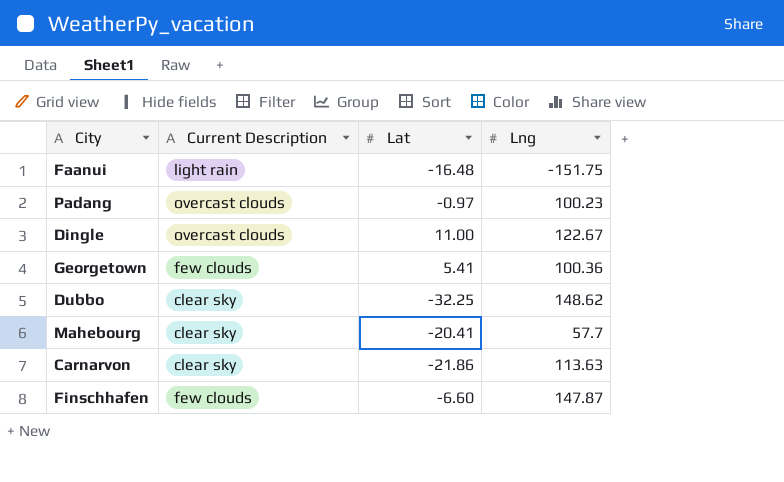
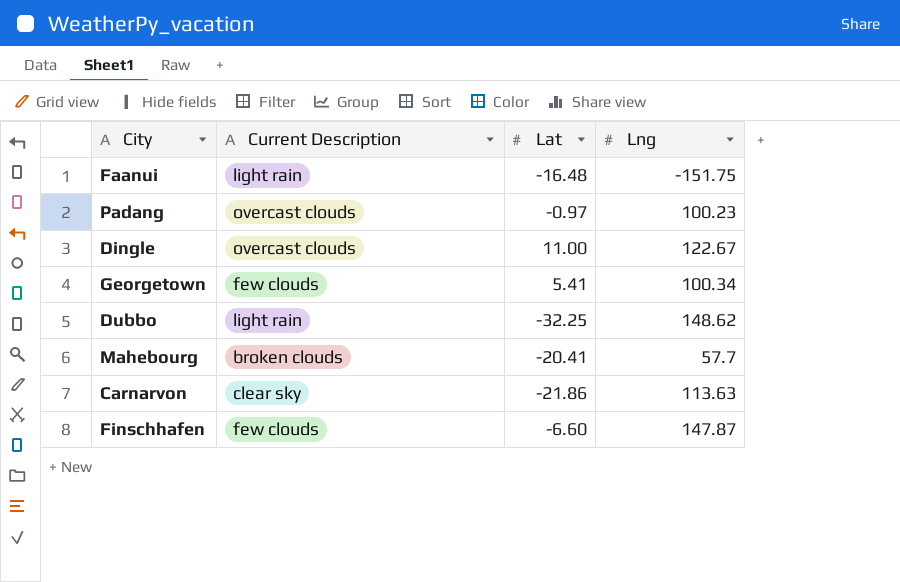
Georgetown | Lng: 100.36 -> 100.34
Dubbo | Current Description: clear sky -> light rain
Mahebourg | Current Description: clear sky -> broken clouds

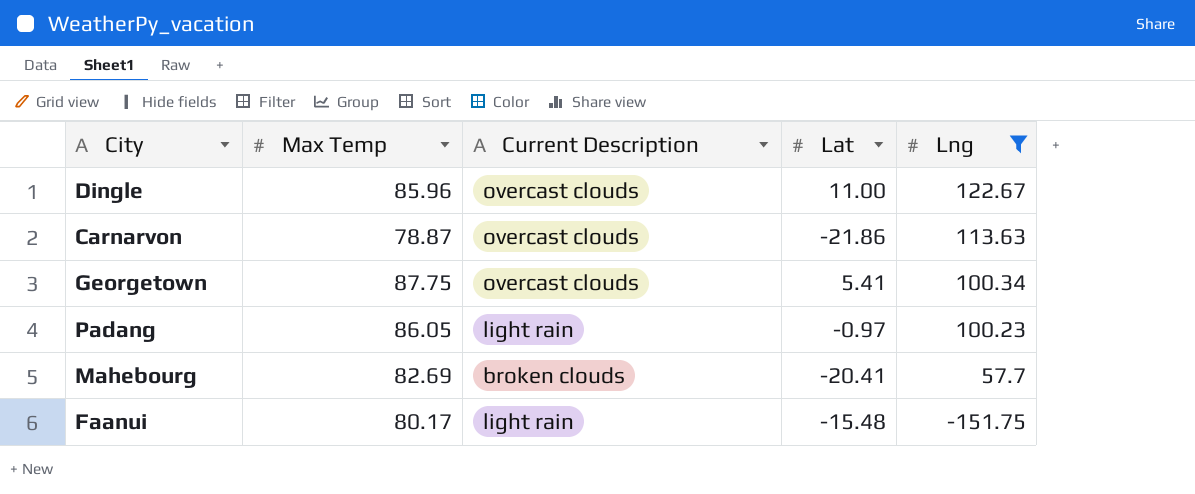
filter: none -> Lng <= 122.67
row order: none -> Lng descending
column Max Temp | position: none -> 2
Carnarvon | Current Description: clear sky -> overcast clouds
Georgetown | Current Description: few clouds -> overcast clouds
Padang | Current Description: overcast clouds -> light rain
Faanui | Lat: -16.48 -> -15.48

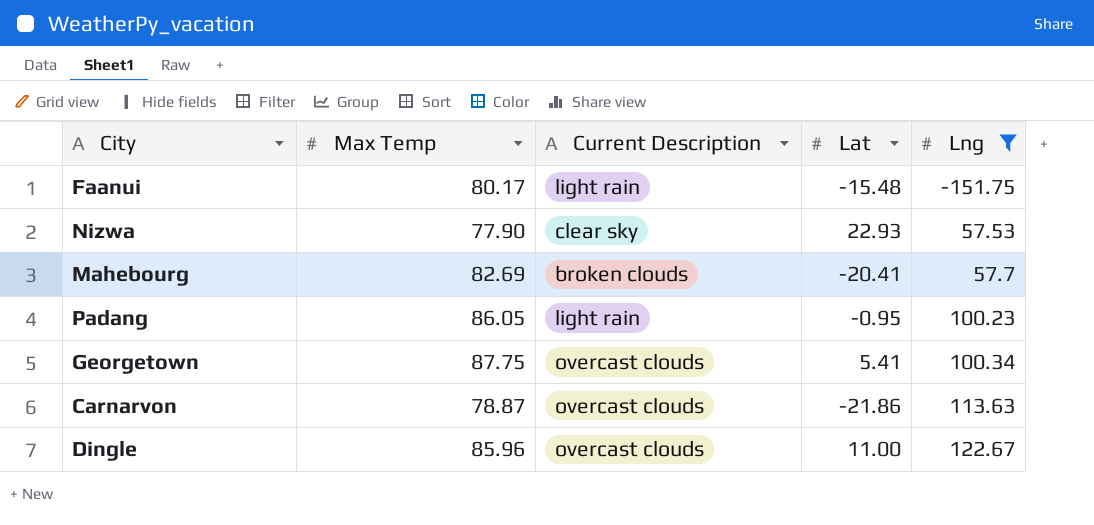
row order: Lng descending -> Lng ascending
row Nizwa: none -> 77.90 | clear sky | 22.93 | 57.53
Padang | Lat: -0.97 -> -0.95

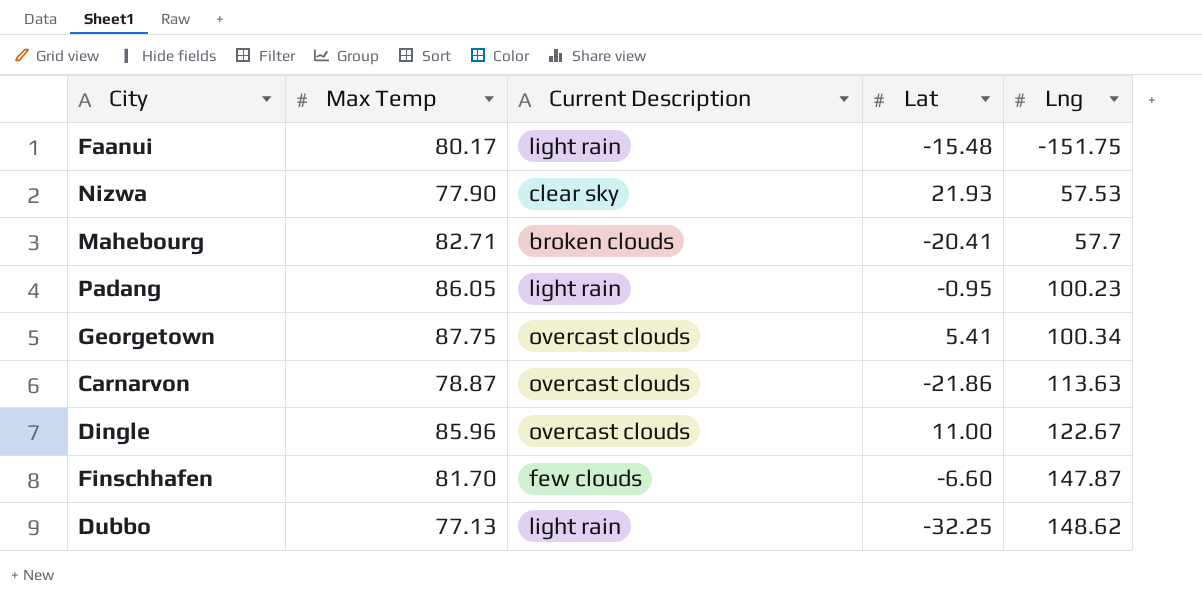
filter: Lng <= 122.67 -> none
Nizwa | Lat: 22.93 -> 21.93
Mahebourg | Max Temp: 82.69 -> 82.71

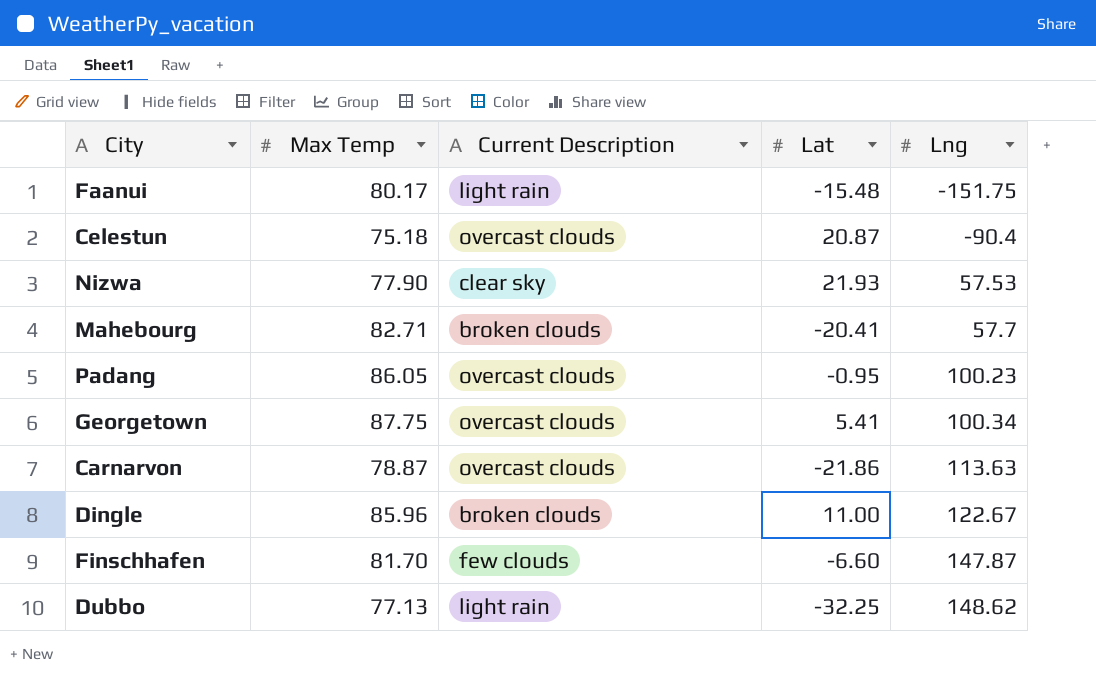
row Celestun: none -> 75.18 | overcast clouds | 20.87 | -90.4
Padang | Current Description: light rain -> overcast clouds
Dingle | Current Description: overcast clouds -> broken clouds

